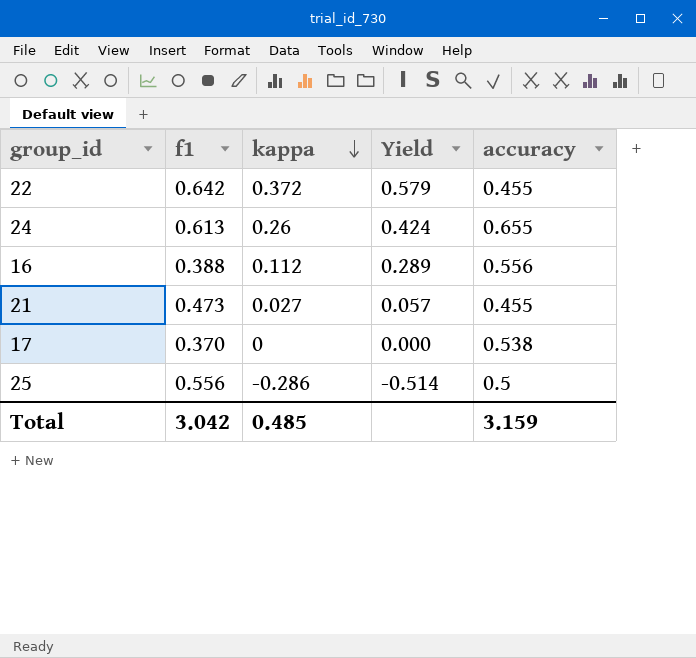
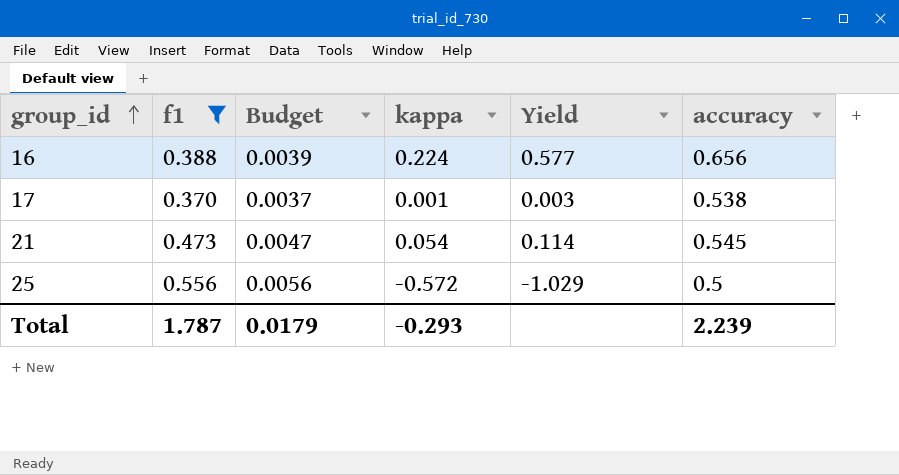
filter: none -> f1 <= 0.556
row order: kappa descending -> group_id ascending
column Budget | formula: none -> [f1] * 0.01
16 | kappa: 0.112 -> 0.224
16 | Yield: 0.289 -> 0.577
16 | accuracy: 0.556 -> 0.656
17 | kappa: 0 -> 0.001
17 | Yield: 0.000 -> 0.003
21 | kappa: 0.027 -> 0.054
21 | Yield: 0.057 -> 0.114
21 | accuracy: 0.455 -> 0.545
25 | kappa: -0.286 -> -0.572
25 | Yield: -0.514 -> -1.029
Total | f1: 3.042 -> 1.787
Total | kappa: 0.485 -> -0.293
Total | accuracy: 3.159 -> 2.239

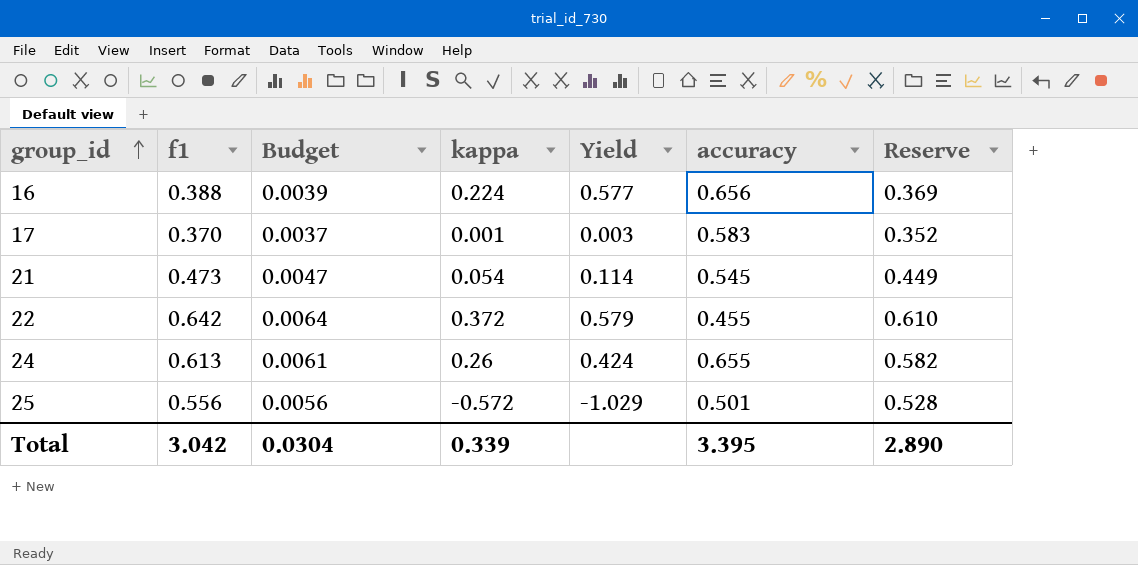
filter: f1 <= 0.556 -> none
column Reserve | formula: none -> [f1] * 0.95
17 | accuracy: 0.538 -> 0.583
25 | accuracy: 0.5 -> 0.501
Total | f1: 1.787 -> 3.042
Total | Budget: 0.0179 -> 0.0304
Total | kappa: -0.293 -> 0.339
Total | accuracy: 2.239 -> 3.395

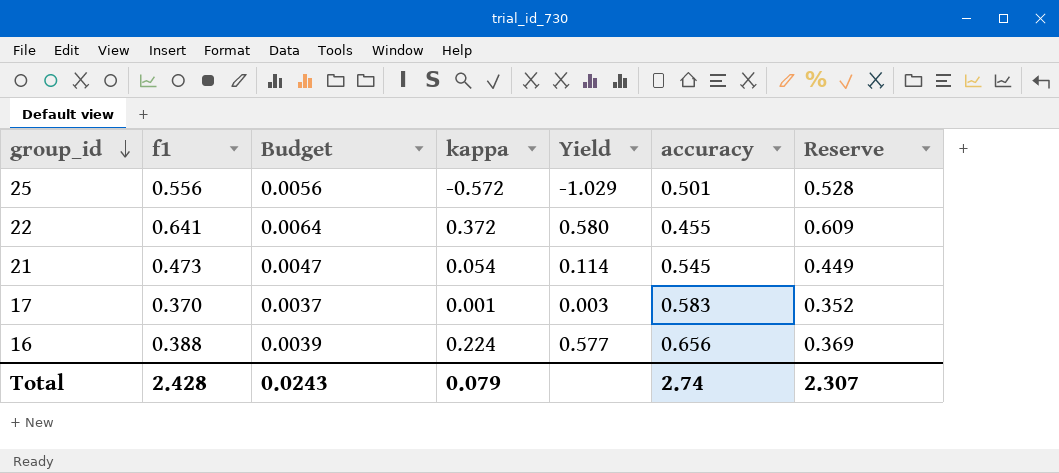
row order: group_id ascending -> group_id descending
row 24: 0.613 | 0.0061 | 0.26 | 0.424 | 0.655 | 0.582 -> none
22 | f1: 0.642 -> 0.641
22 | Yield: 0.579 -> 0.580
22 | Reserve: 0.610 -> 0.609
Total | f1: 3.042 -> 2.428
Total | Budget: 0.0304 -> 0.0243
Total | kappa: 0.339 -> 0.079
Total | accuracy: 3.395 -> 2.74
Total | Reserve: 2.890 -> 2.307

